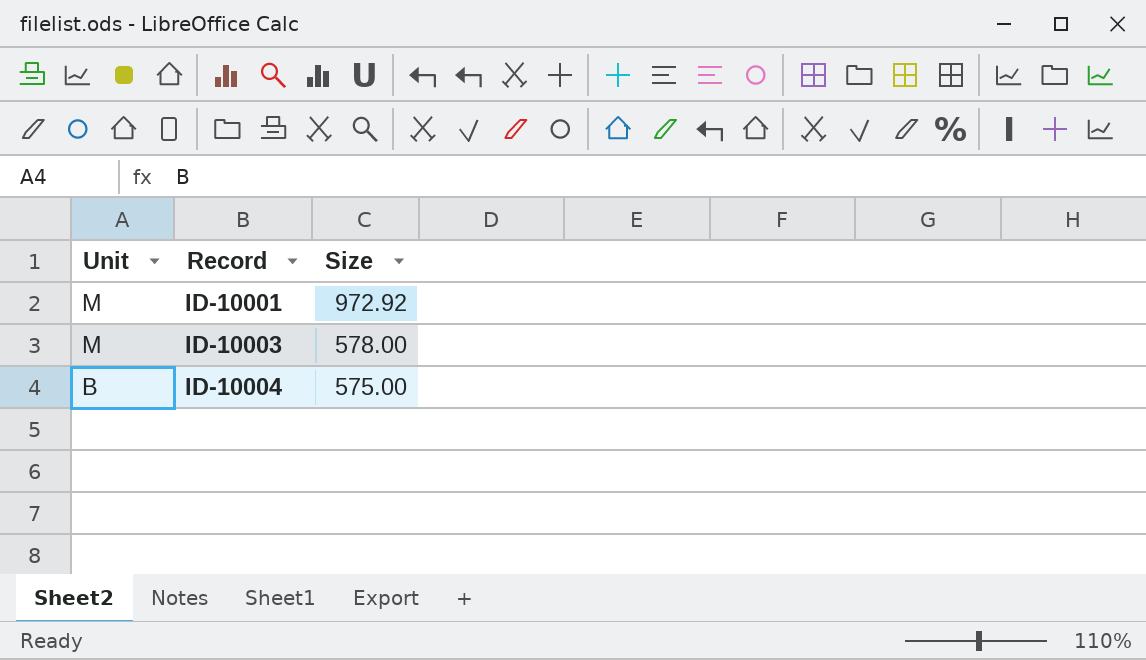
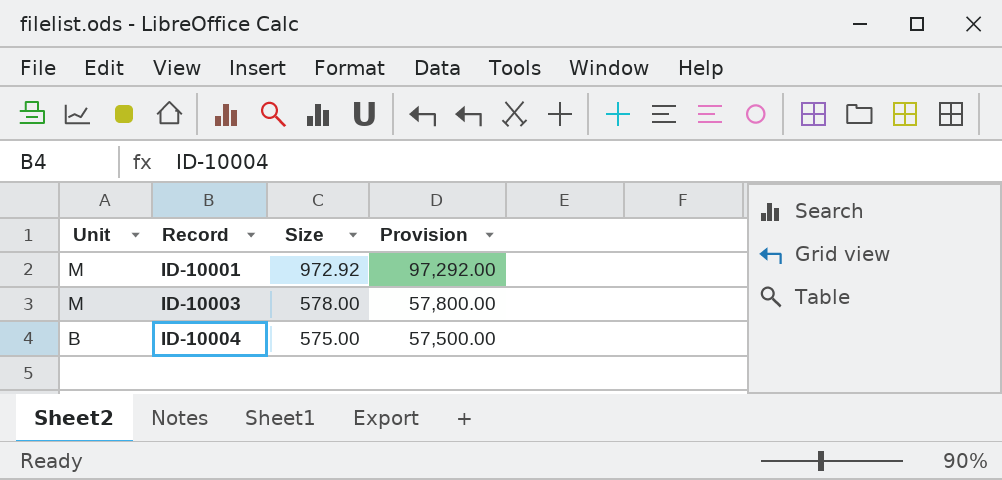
column Provision | formula: none -> [Size] * 100

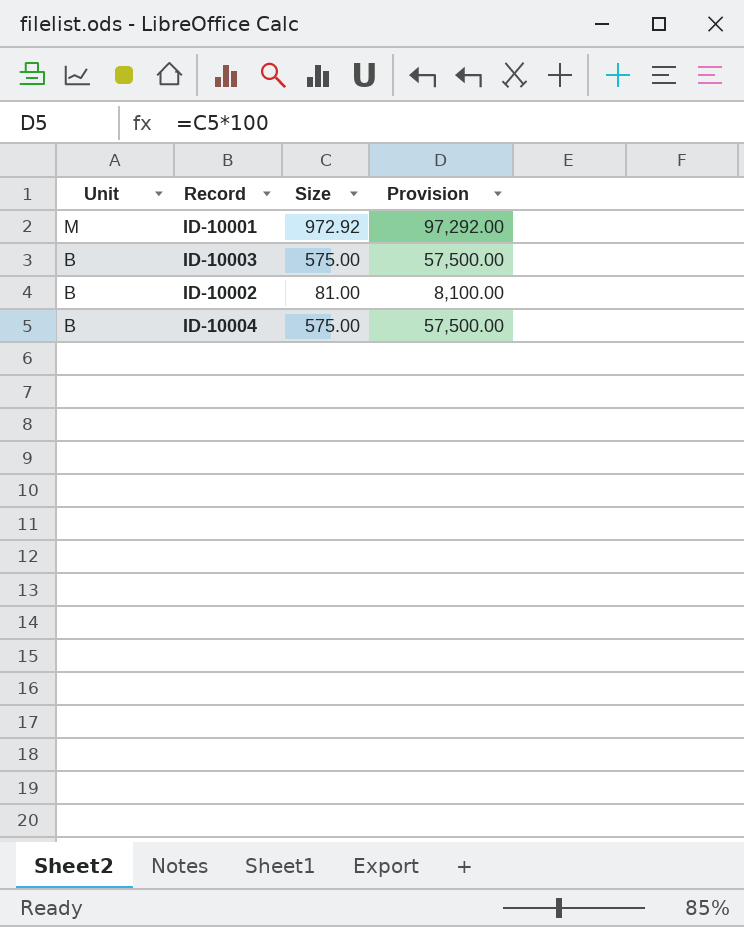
ID-10003 | Unit: M -> B
ID-10003 | Size: 578.00 -> 575.00
ID-10003 | Provision: 57,800.00 -> 57,500.00
row ID-10002: none -> B | 81.00 | 8,100.00

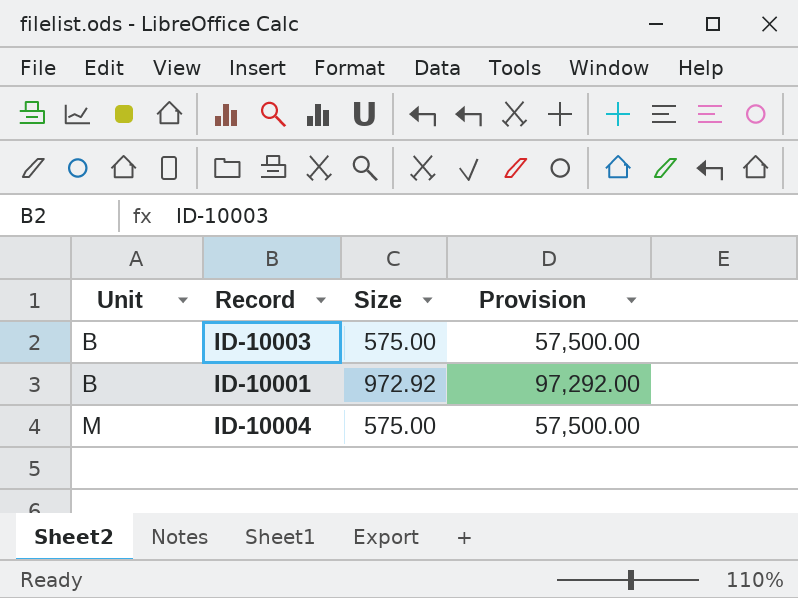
row order: Unit descending -> Unit ascending
row ID-10002: B | 81.00 | 8,100.00 -> none
ID-10001 | Unit: M -> B
ID-10004 | Unit: B -> M

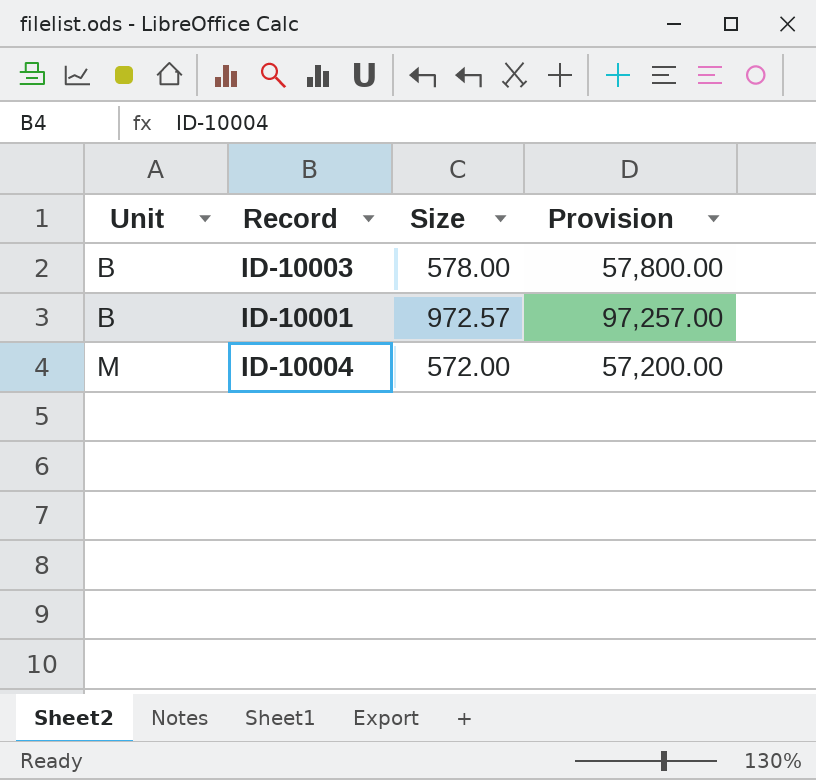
ID-10003 | Size: 575.00 -> 578.00
ID-10003 | Provision: 57,500.00 -> 57,800.00
ID-10001 | Size: 972.92 -> 972.57
ID-10001 | Provision: 97,292.00 -> 97,257.00
ID-10004 | Size: 575.00 -> 572.00
ID-10004 | Provision: 57,500.00 -> 57,200.00

